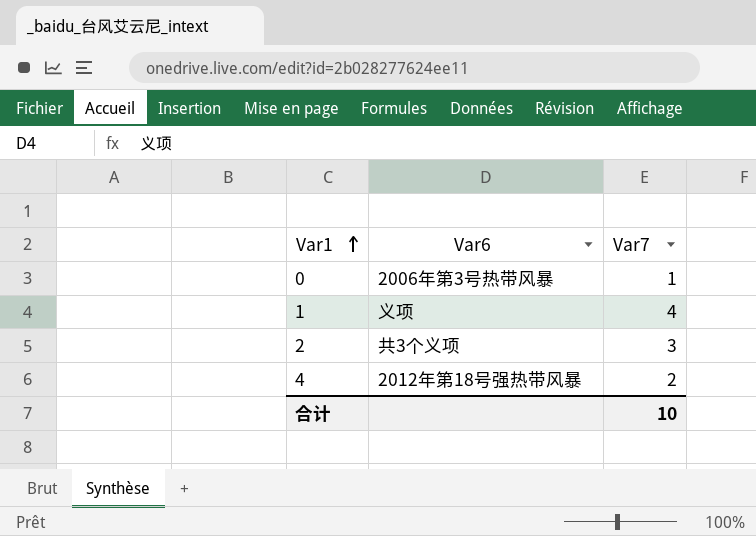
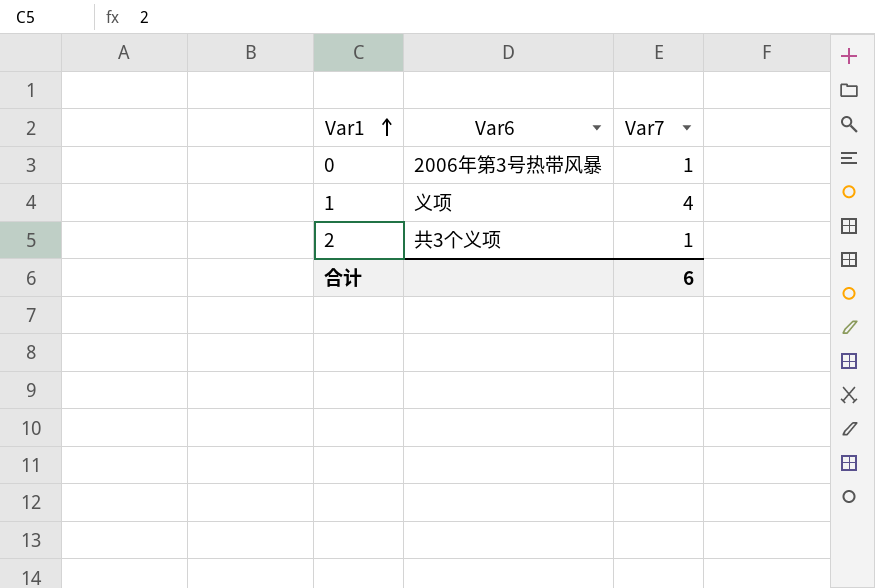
row 4: 2012年第18号强热带风暴 | 2 -> none
2 | Var7: 3 -> 1
合计 | Var7: 10 -> 6

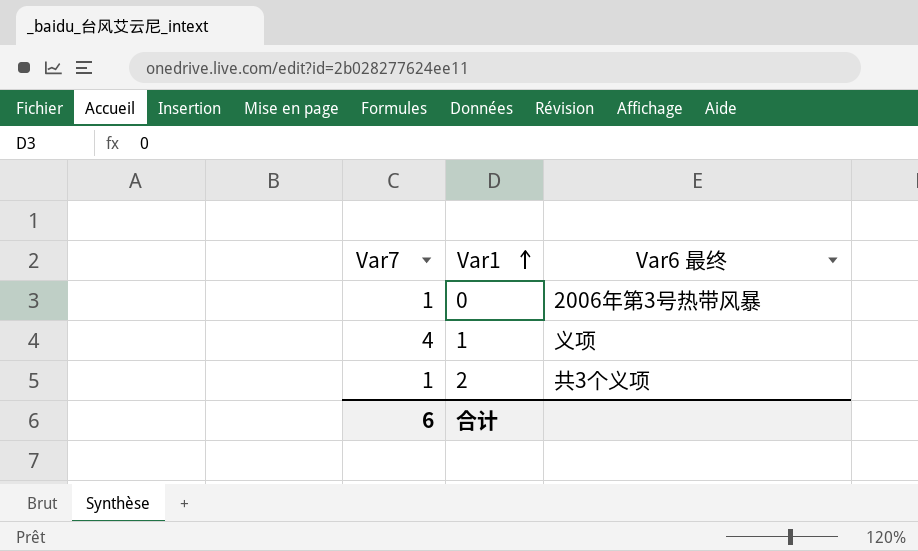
column Var7 | position: 3 -> 1
column name: Var6 -> Var6 最终

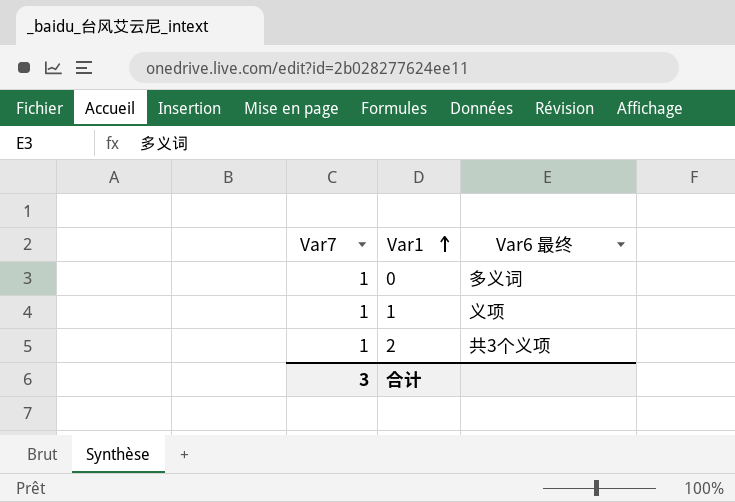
0 | Var6 最终: 2006年第3号热带风暴 -> 多义词
1 | Var7: 4 -> 1
合计 | Var7: 6 -> 3

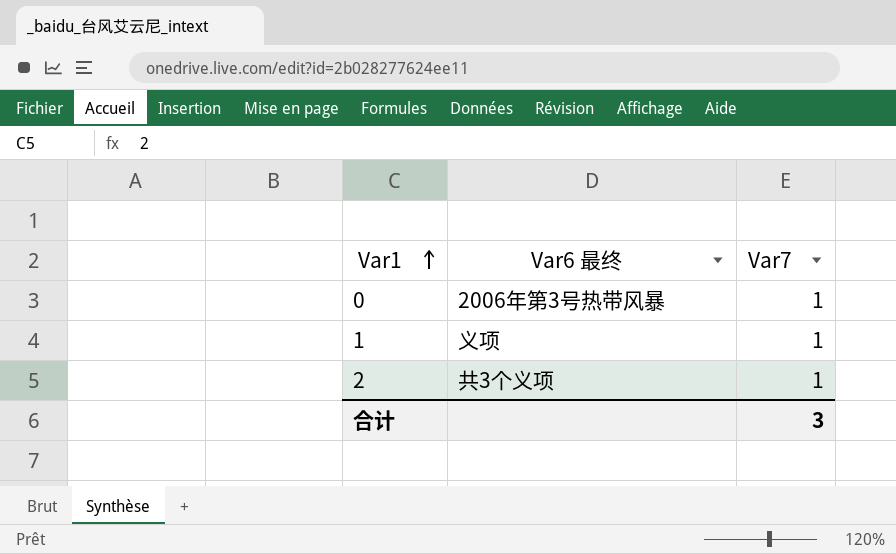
column Var7 | position: 1 -> 3
0 | Var6 最终: 多义词 -> 2006年第3号热带风暴

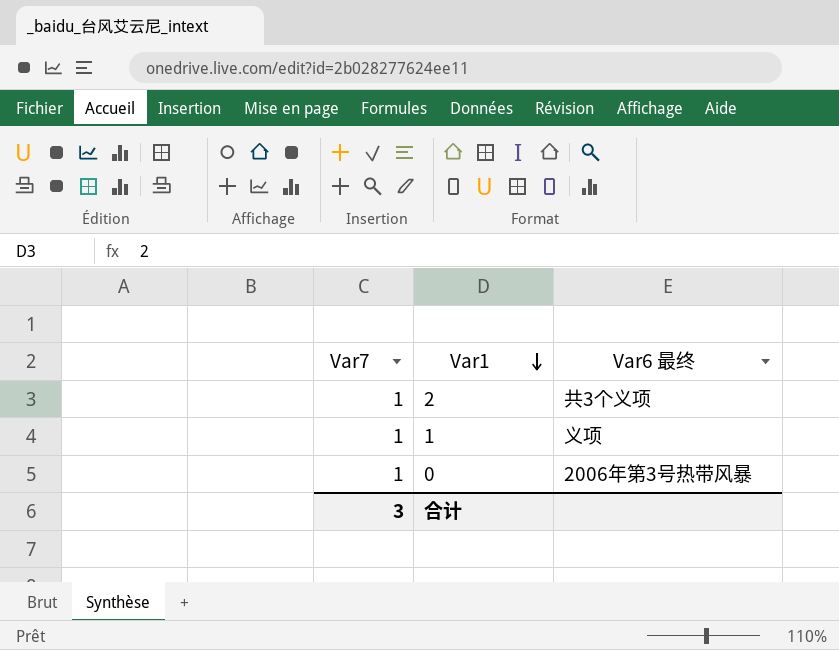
row order: Var1 ascending -> Var1 descending
column Var7 | position: 3 -> 1

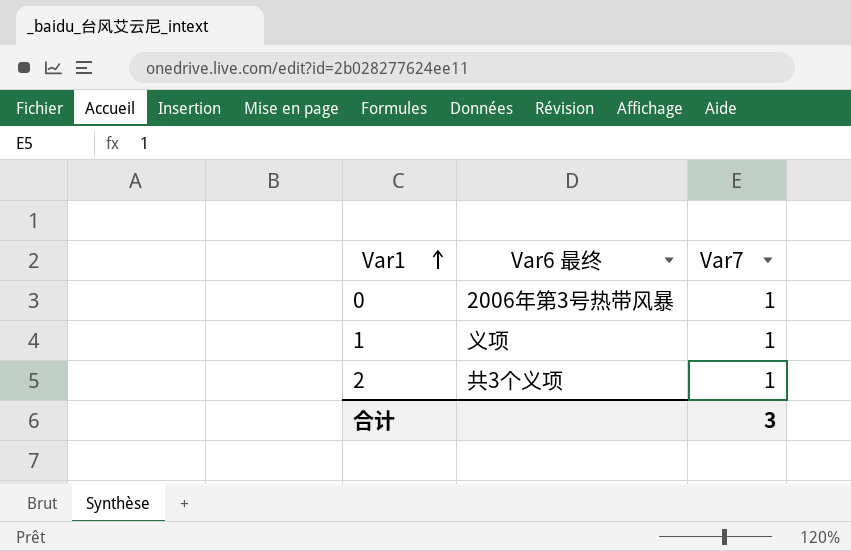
row order: Var1 descending -> Var1 ascending
column Var7 | position: 1 -> 3

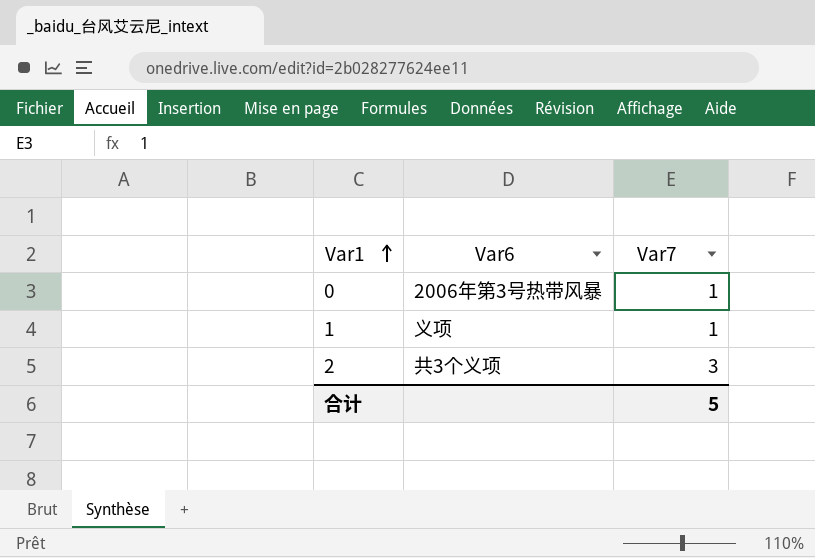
column name: Var6 最终 -> Var6
2 | Var7: 1 -> 3
合计 | Var7: 3 -> 5

